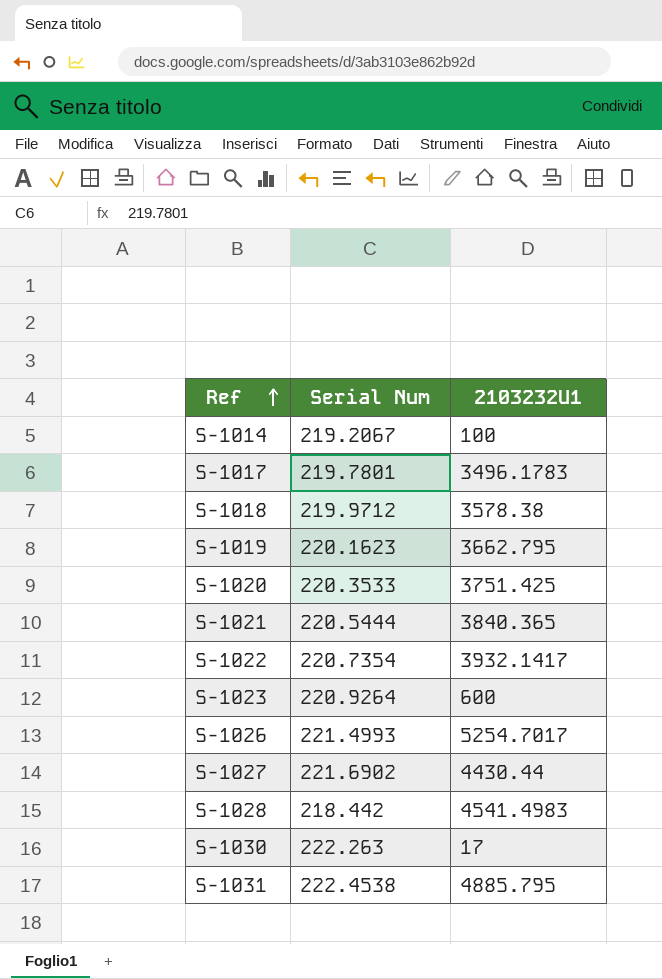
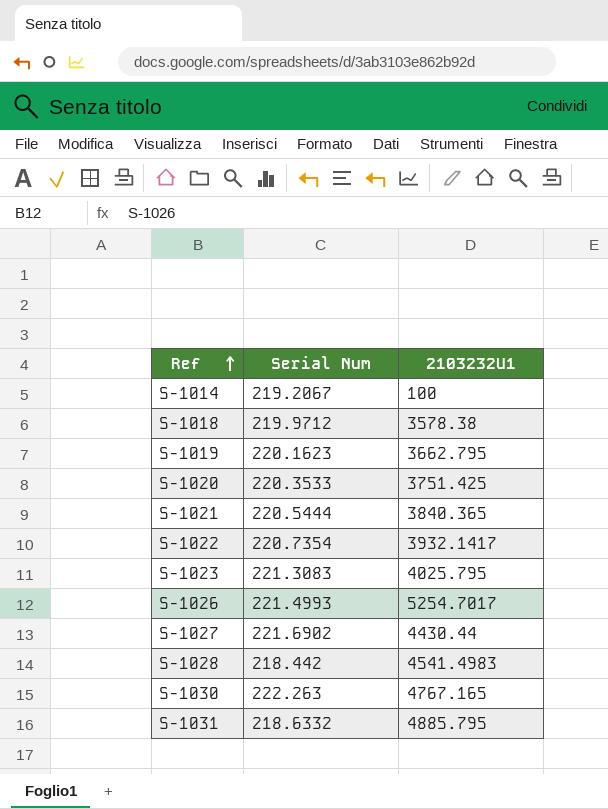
row S-1017: 219.7801 | 3496.1783 -> none
S-1023 | Serial Num: 220.9264 -> 221.3083
S-1023 | 2103232U1: 600 -> 4025.795
S-1030 | 2103232U1: 17 -> 4767.165
S-1031 | Serial Num: 222.4538 -> 218.6332

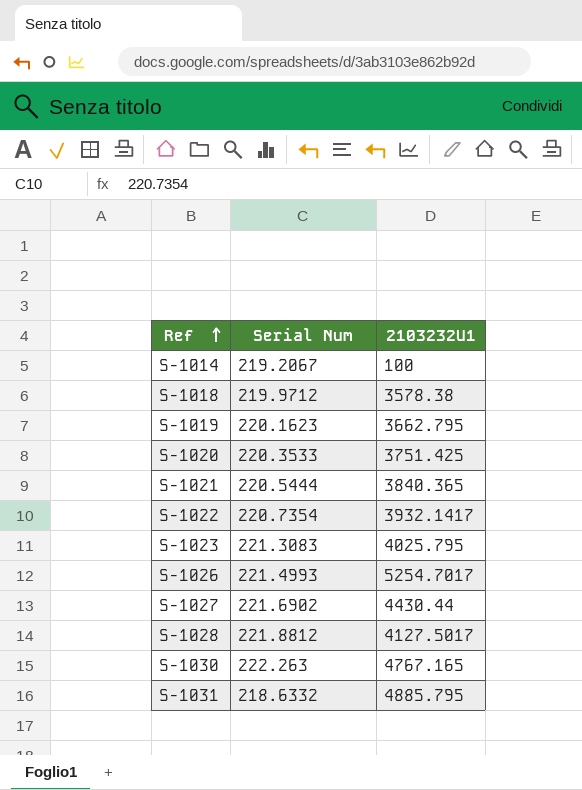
S-1028 | Serial Num: 218.442 -> 221.8812
S-1028 | 2103232U1: 4541.4983 -> 4127.5017

